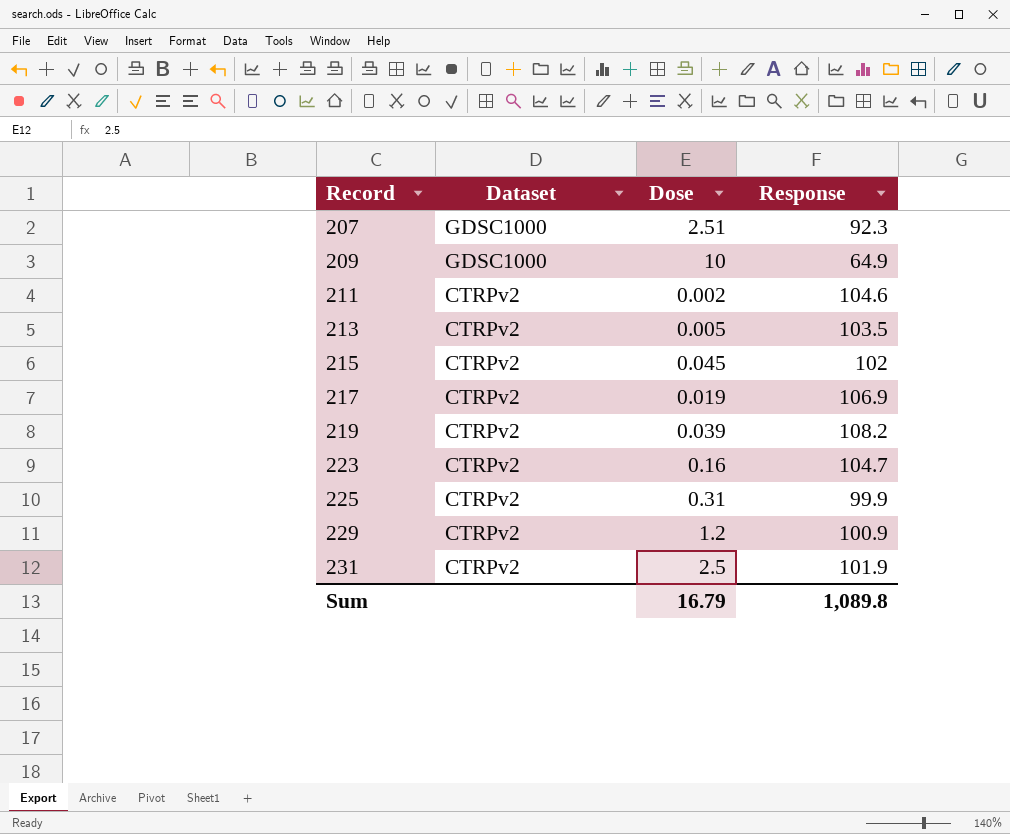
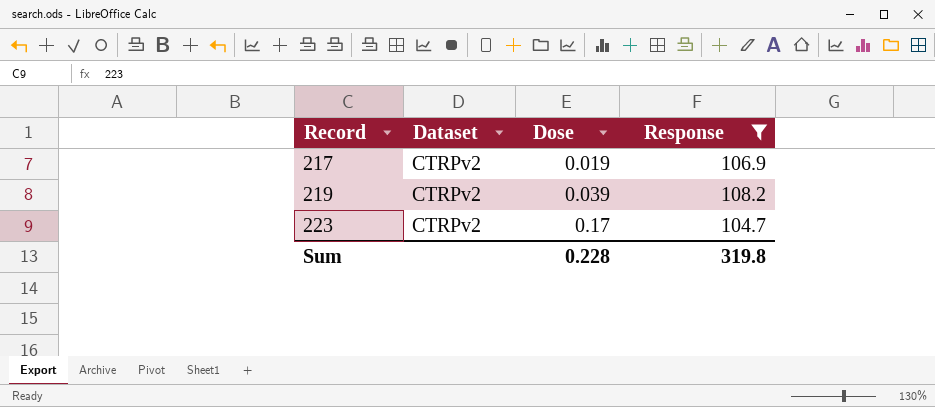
filter: none -> Response >= 104.7
223 | Dose: 0.16 -> 0.17
Sum | Dose: 16.79 -> 0.228
Sum | Response: 1,089.8 -> 319.8

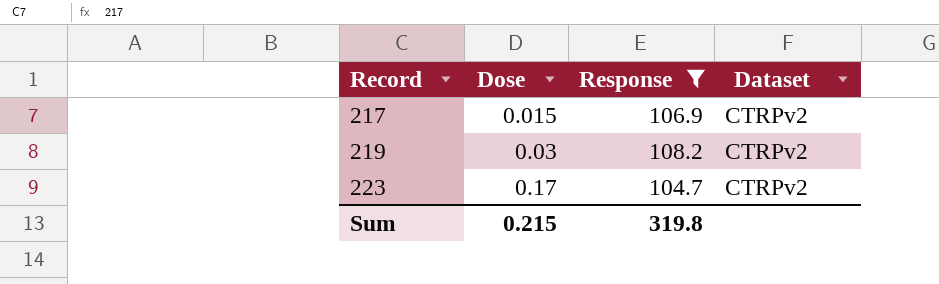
column Dataset | position: 2 -> 4
217 | Dose: 0.019 -> 0.015
219 | Dose: 0.039 -> 0.03
Sum | Dose: 0.228 -> 0.215

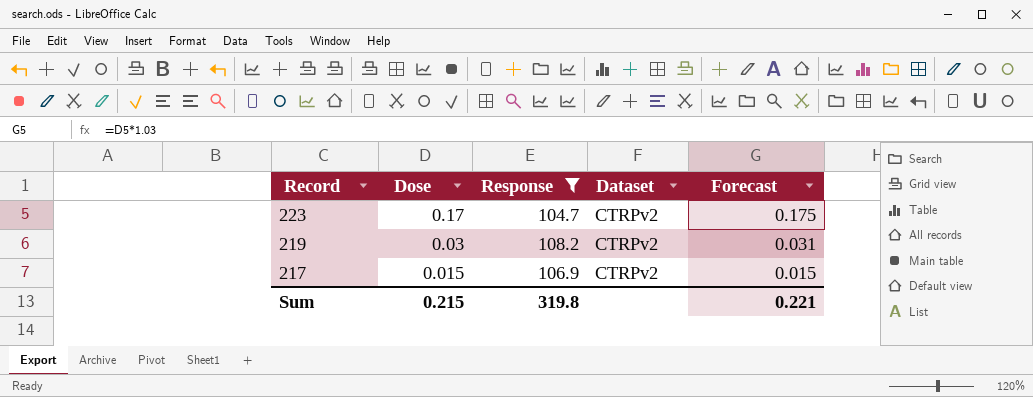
row order: Record ascending -> Record descending
column Forecast | formula: none -> [Dose] * 1.03

